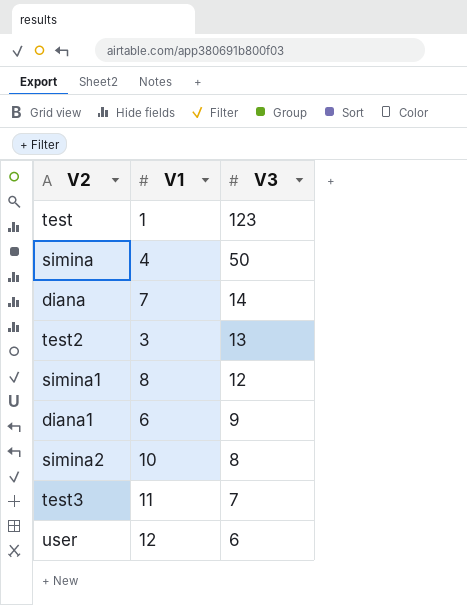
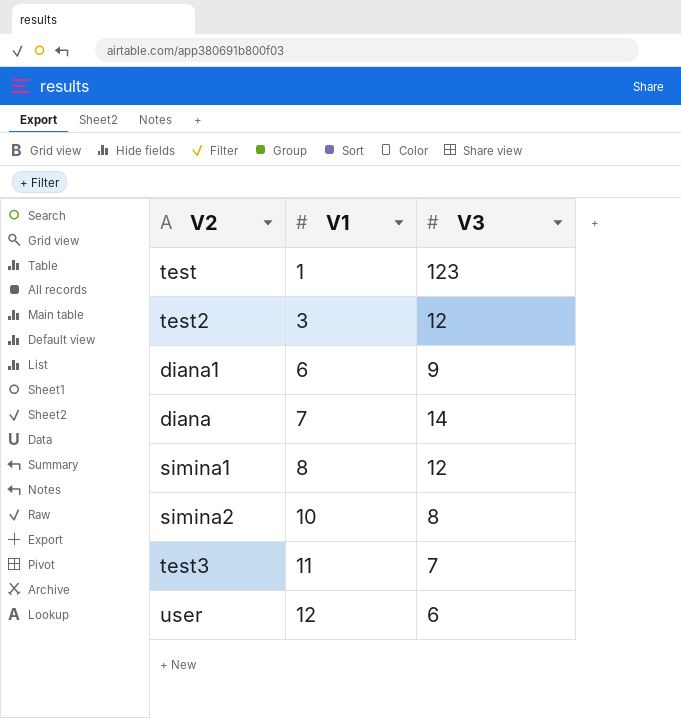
row order: V3 descending -> V1 ascending
row simina: 4 | 50 -> none
test2 | V3: 13 -> 12

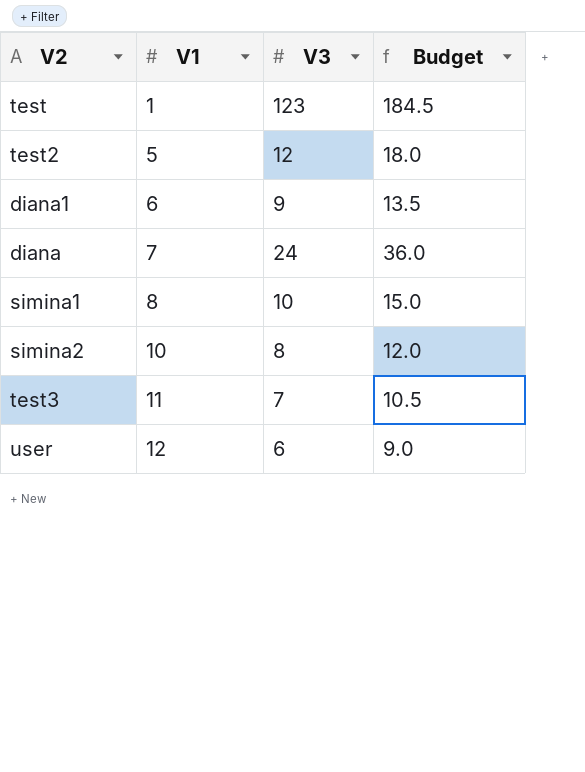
column Budget | formula: none -> [V3] * 1.5
test2 | V1: 3 -> 5
diana | V3: 14 -> 24
simina1 | V3: 12 -> 10

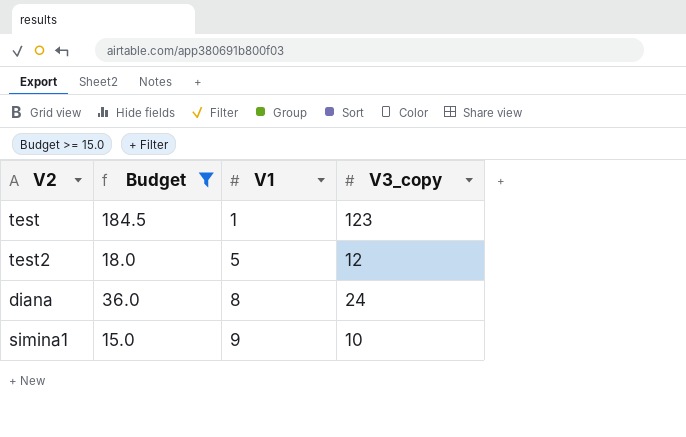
filter: none -> Budget >= 15.0
column Budget | position: 4 -> 2
column name: V3 -> V3_copy
diana | V1: 7 -> 8
simina1 | V1: 8 -> 9

